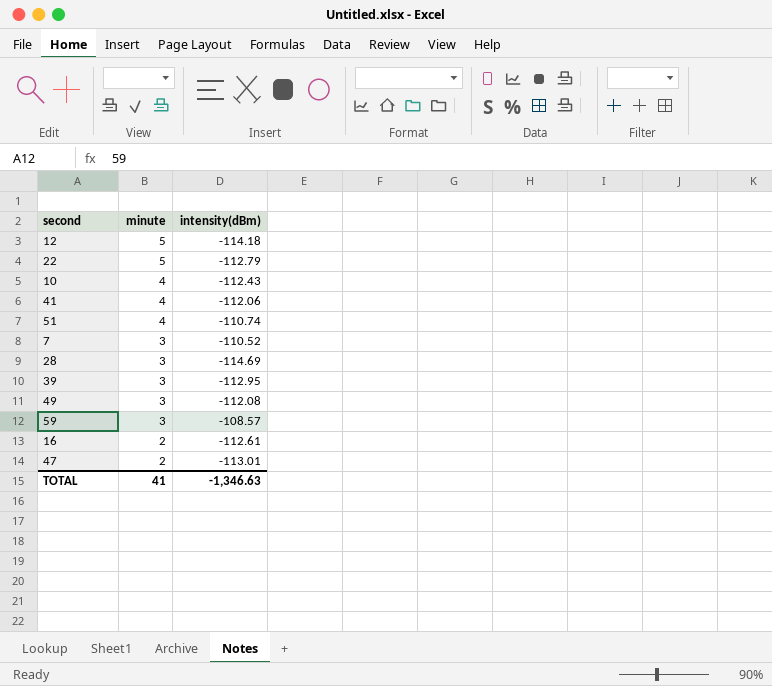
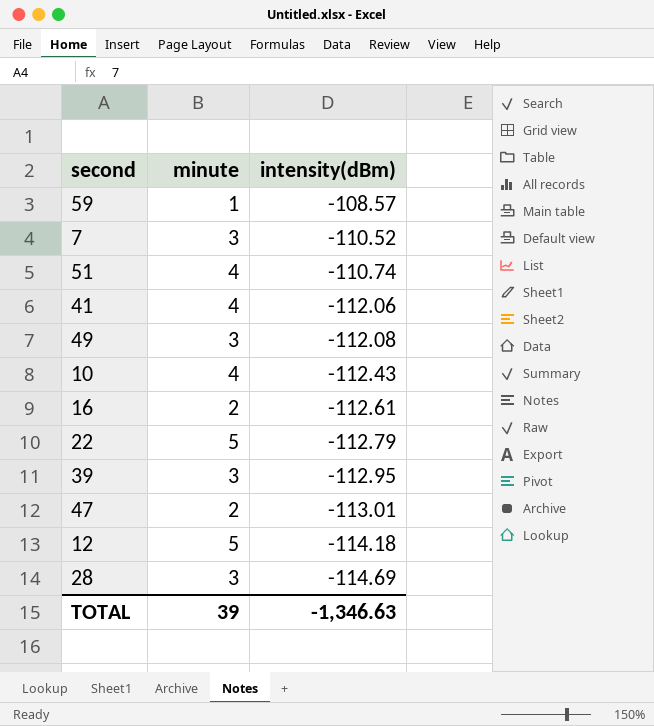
row order: minute descending -> intensity(dBm) descending
59 | minute: 3 -> 1
TOTAL | minute: 41 -> 39

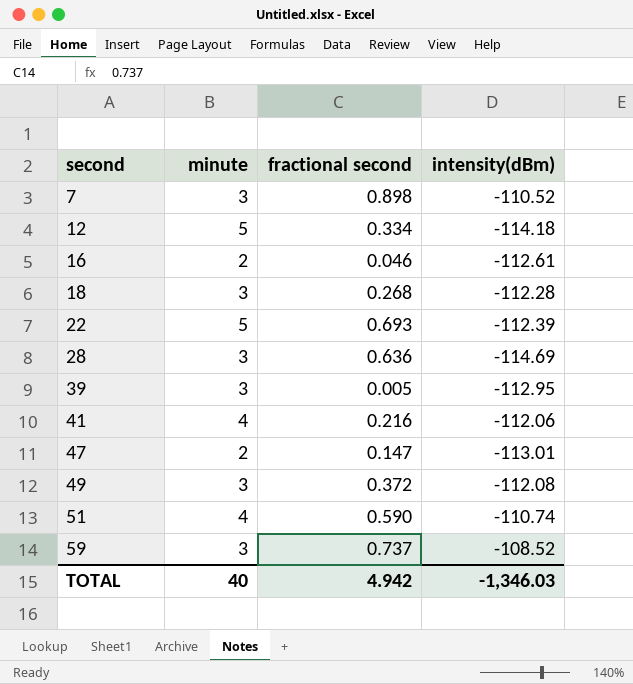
row order: intensity(dBm) descending -> second ascending
column fractional second | position: none -> 3
row 10: 4 | -112.43 -> none
row 18: none -> 3 | 0.268 | -112.28
22 | intensity(dBm): -112.79 -> -112.39
59 | minute: 1 -> 3
59 | intensity(dBm): -108.57 -> -108.52
TOTAL | minute: 39 -> 40
TOTAL | intensity(dBm): -1,346.63 -> -1,346.03

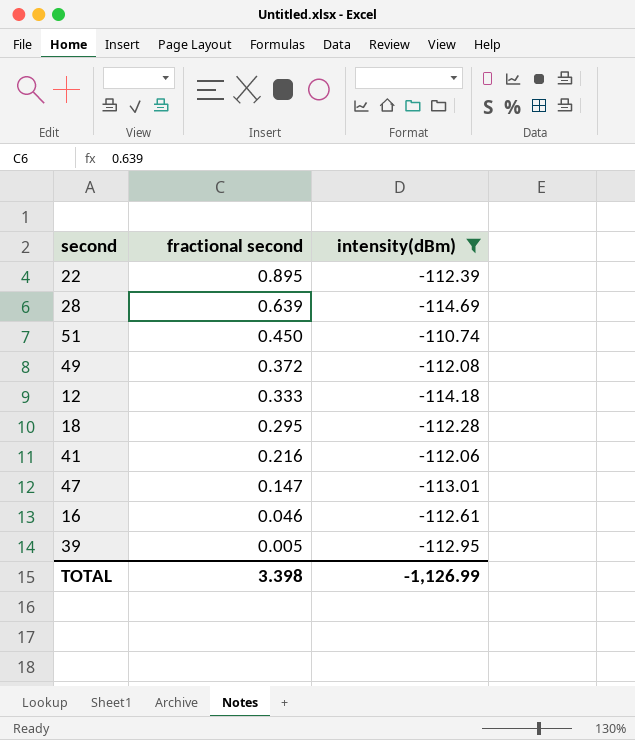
filter: none -> intensity(dBm) <= -110.74
row order: second ascending -> fractional second descending
column minute | position: 2 -> none
22 | fractional second: 0.693 -> 0.895
28 | fractional second: 0.636 -> 0.639
51 | fractional second: 0.590 -> 0.450
12 | fractional second: 0.334 -> 0.333
18 | fractional second: 0.268 -> 0.295
TOTAL | fractional second: 4.942 -> 3.398
TOTAL | intensity(dBm): -1,346.03 -> -1,126.99

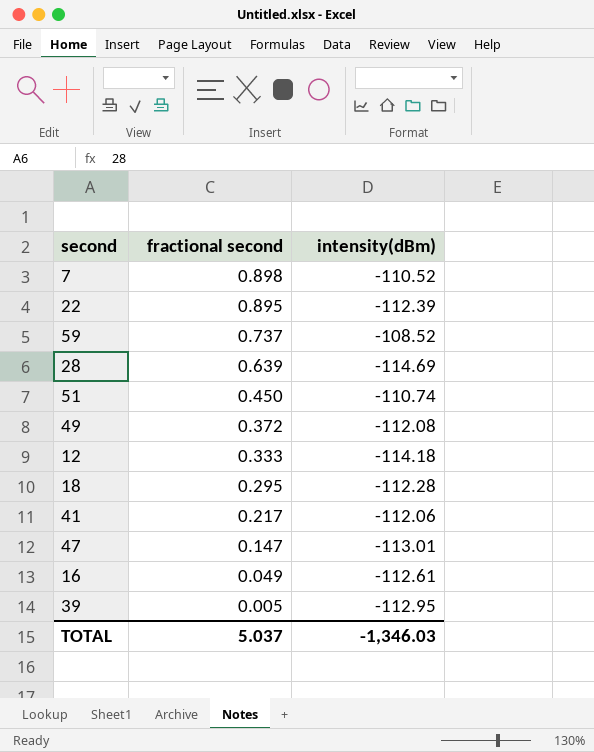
filter: intensity(dBm) <= -110.74 -> none
41 | fractional second: 0.216 -> 0.217
16 | fractional second: 0.046 -> 0.049
TOTAL | fractional second: 3.398 -> 5.037
TOTAL | intensity(dBm): -1,126.99 -> -1,346.03

